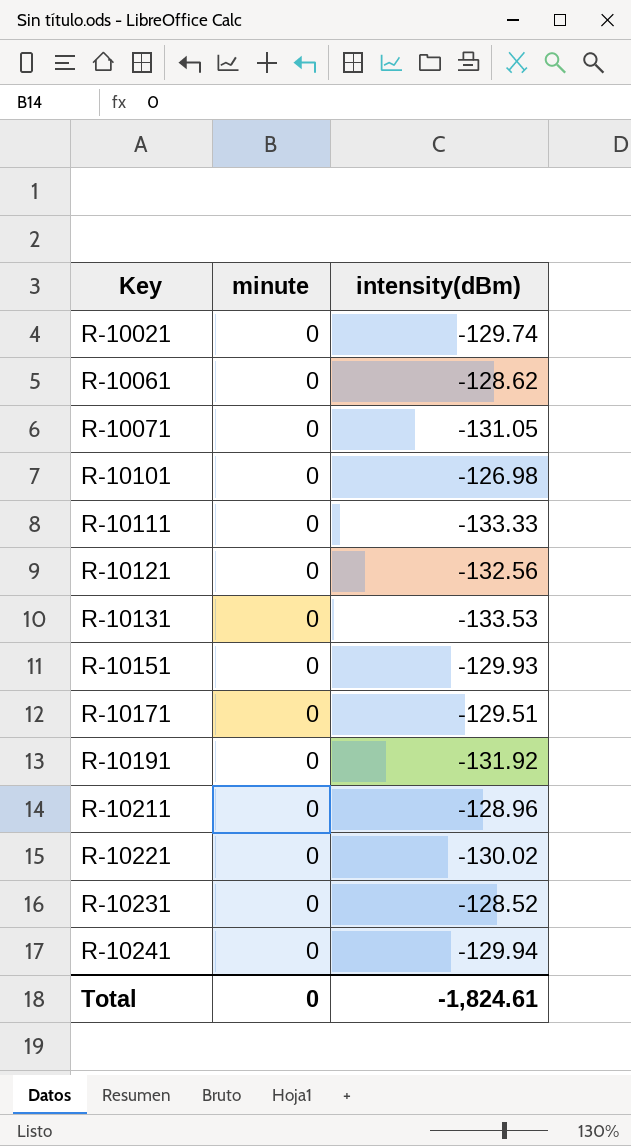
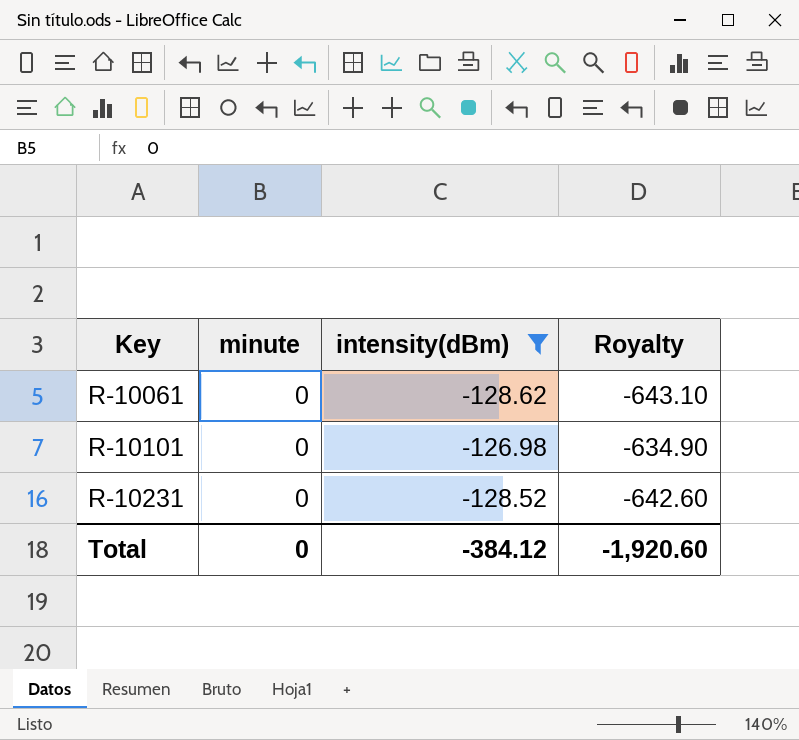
filter: none -> intensity(dBm) >= -128.62
column Royalty | formula: none -> [intensity(dBm)] * 5
Total | intensity(dBm): -1,824.61 -> -384.12

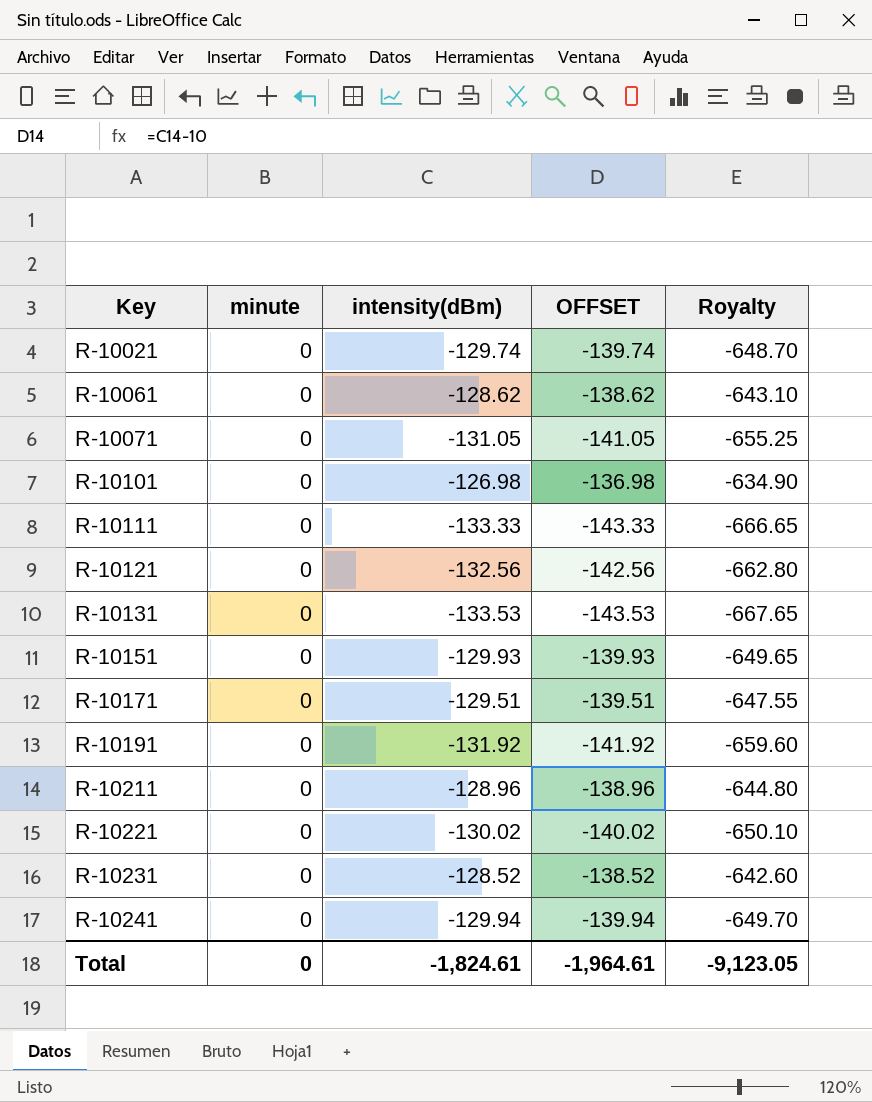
filter: intensity(dBm) >= -128.62 -> none
column OFFSET | formula: none -> [intensity(dBm)] - 10
Total | intensity(dBm): -384.12 -> -1,824.61
Total | Royalty: -1,920.60 -> -9,123.05

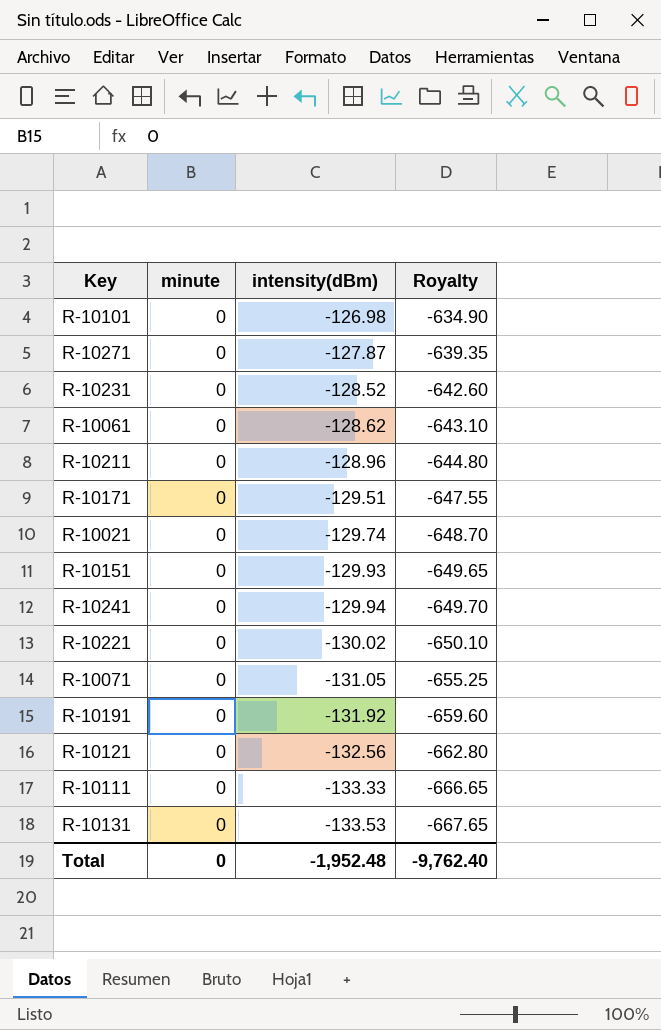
row order: Key ascending -> intensity(dBm) descending
column OFFSET | formula: [intensity(dBm)] - 10 -> none
row R-10271: none -> 0 | -127.87 | -639.35
Total | intensity(dBm): -1,824.61 -> -1,952.48
Total | Royalty: -9,123.05 -> -9,762.40

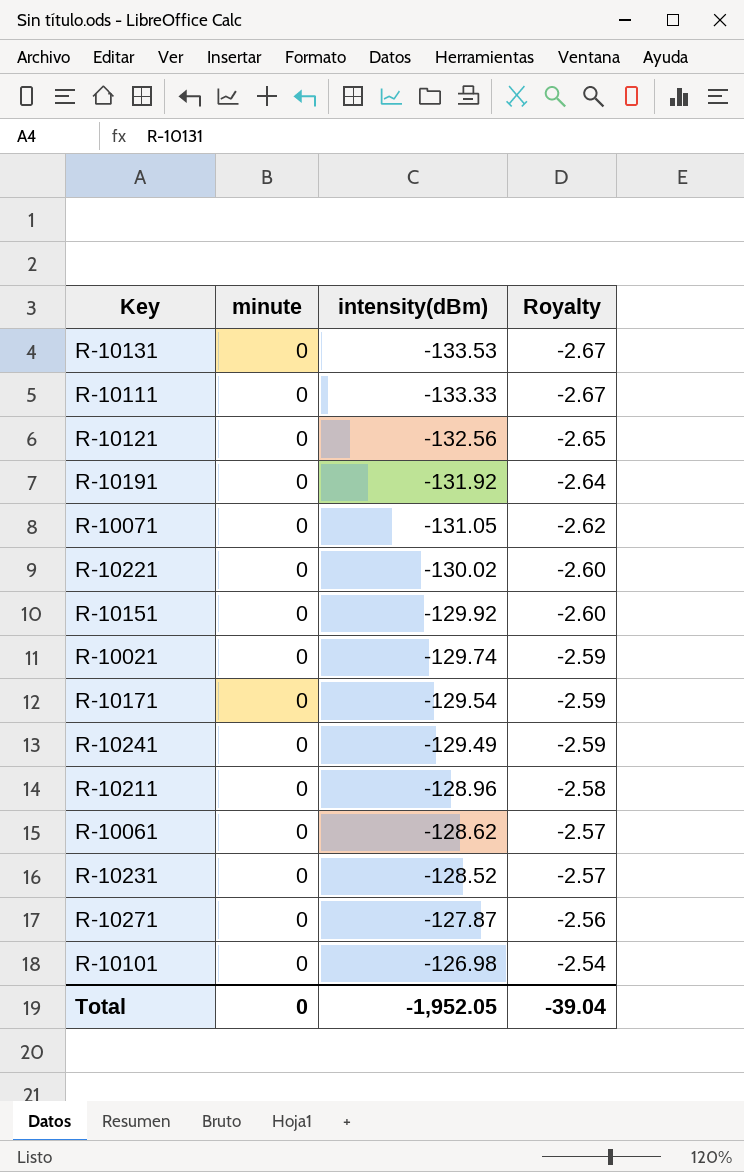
row order: intensity(dBm) descending -> intensity(dBm) ascending
column Royalty | formula: [intensity(dBm)] * 5 -> [intensity(dBm)] * 0.02
R-10151 | intensity(dBm): -129.93 -> -129.92
R-10171 | intensity(dBm): -129.51 -> -129.54
R-10241 | intensity(dBm): -129.94 -> -129.49
Total | intensity(dBm): -1,952.48 -> -1,952.05
Total | Royalty: -9,762.40 -> -39.04

